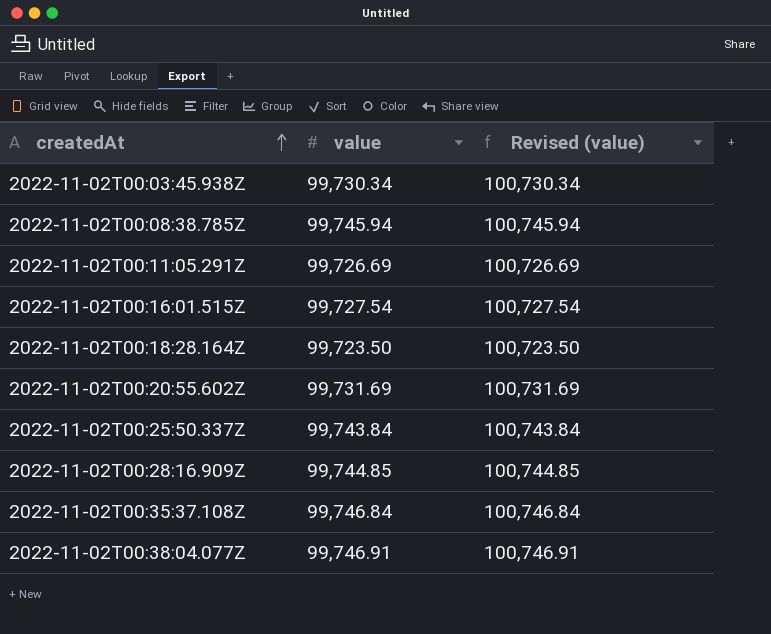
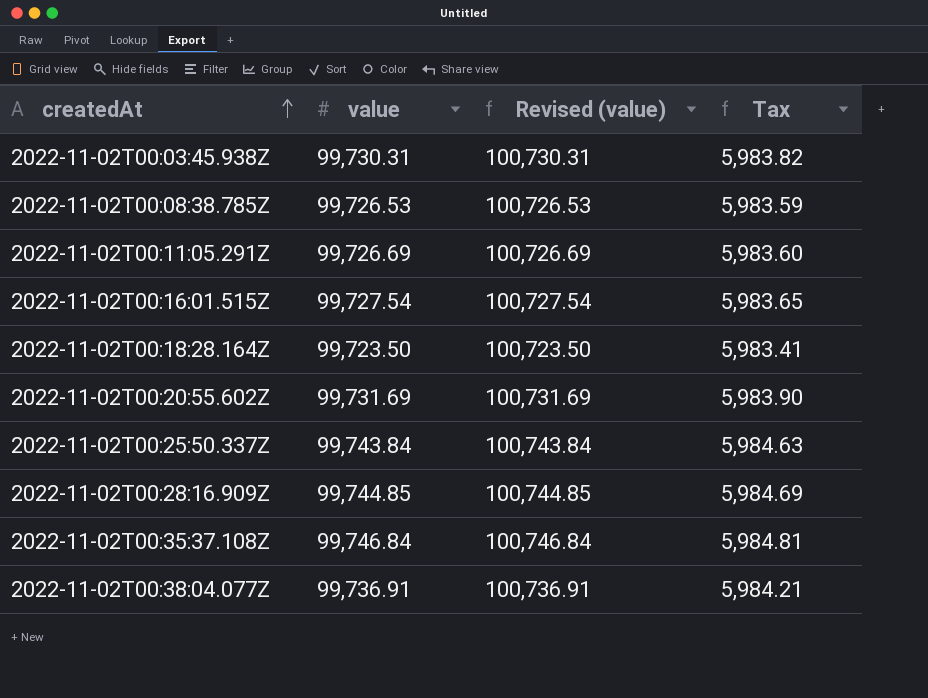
column Tax | formula: none -> [value] * 0.06
2022-11-02T00:03:45.938Z | value: 99,730.34 -> 99,730.31
2022-11-02T00:03:45.938Z | Revised (value): 100,730.34 -> 100,730.31
2022-11-02T00:08:38.785Z | value: 99,745.94 -> 99,726.53
2022-11-02T00:08:38.785Z | Revised (value): 100,745.94 -> 100,726.53
2022-11-02T00:38:04.077Z | value: 99,746.91 -> 99,736.91
2022-11-02T00:38:04.077Z | Revised (value): 100,746.91 -> 100,736.91

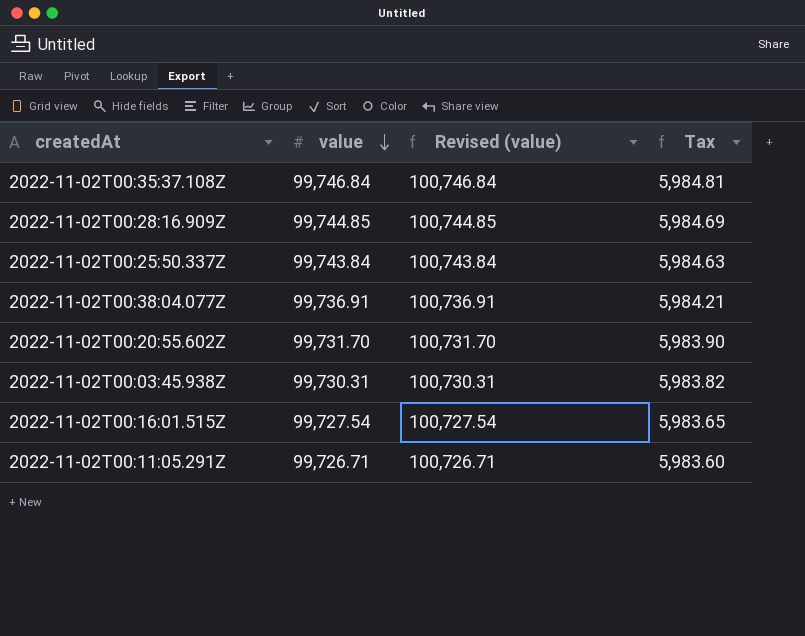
row order: createdAt ascending -> value descending
row 2022-11-02T00:08:38.785Z: 99,726.53 | 100,726.53 | 5,983.59 -> none
row 2022-11-02T00:18:28.164Z: 99,723.50 | 100,723.50 | 5,983.41 -> none
2022-11-02T00:20:55.602Z | value: 99,731.69 -> 99,731.70
2022-11-02T00:20:55.602Z | Revised (value): 100,731.69 -> 100,731.70
2022-11-02T00:11:05.291Z | value: 99,726.69 -> 99,726.71
2022-11-02T00:11:05.291Z | Revised (value): 100,726.69 -> 100,726.71

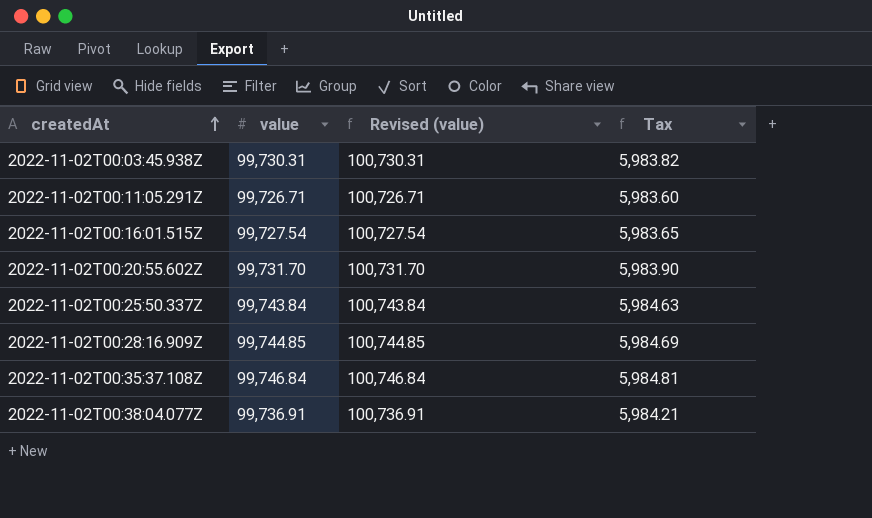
row order: value descending -> createdAt ascending

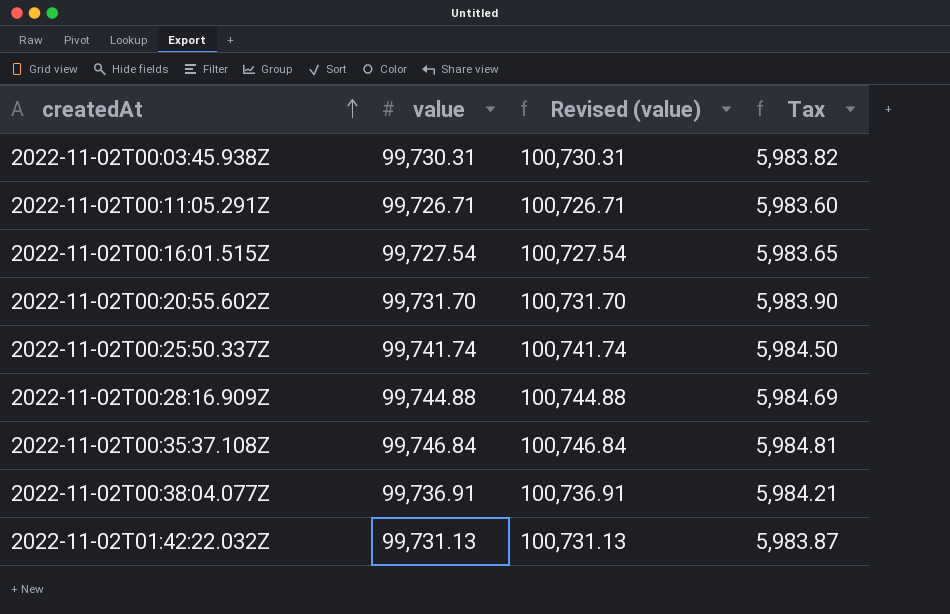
2022-11-02T00:25:50.337Z | value: 99,743.84 -> 99,741.74
2022-11-02T00:25:50.337Z | Revised (value): 100,743.84 -> 100,741.74
2022-11-02T00:25:50.337Z | Tax: 5,984.63 -> 5,984.50
2022-11-02T00:28:16.909Z | value: 99,744.85 -> 99,744.88
2022-11-02T00:28:16.909Z | Revised (value): 100,744.85 -> 100,744.88
row 2022-11-02T01:42:22.032Z: none -> 99,731.13 | 100,731.13 | 5,983.87

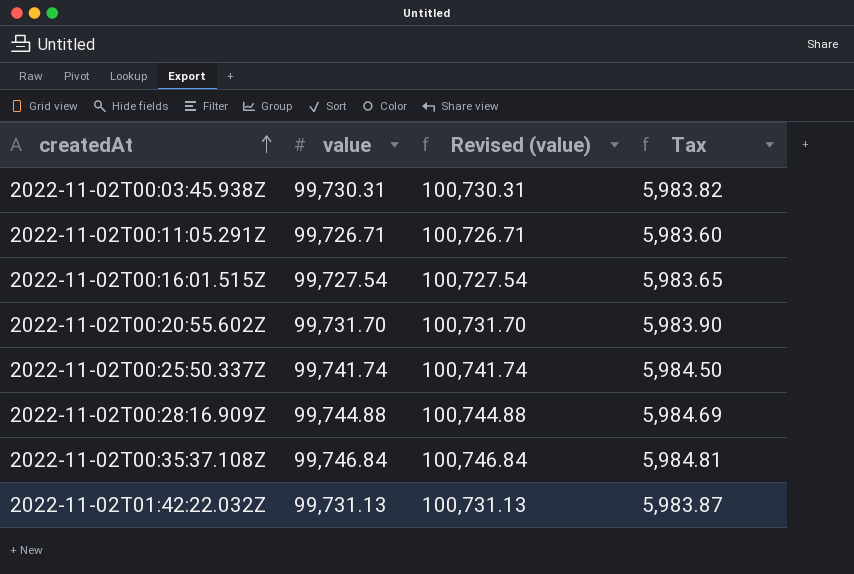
row 2022-11-02T00:38:04.077Z: 99,736.91 | 100,736.91 | 5,984.21 -> none

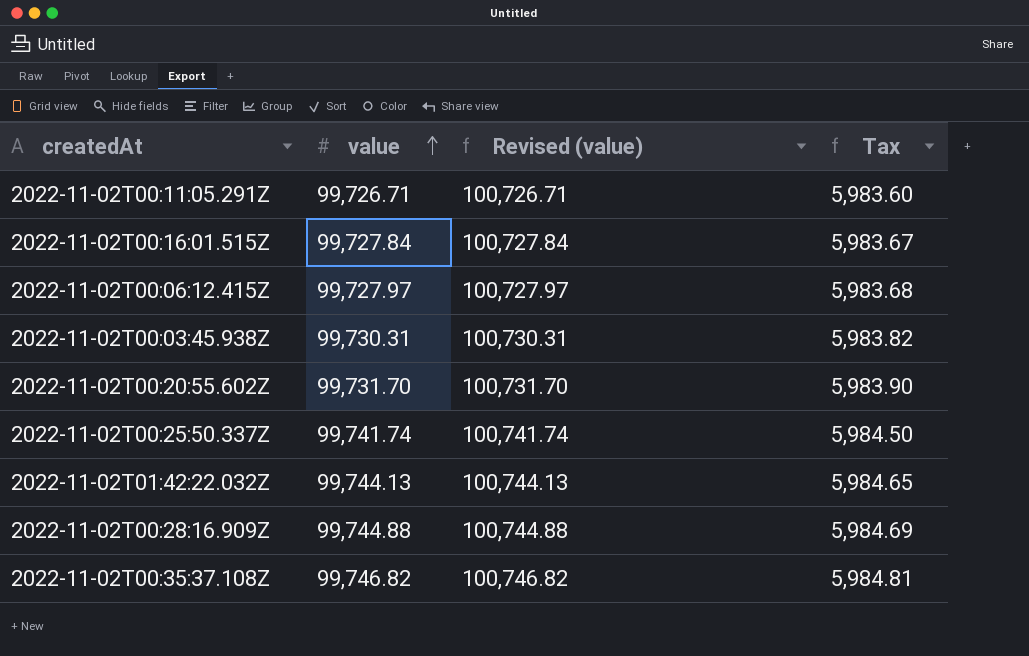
row order: createdAt ascending -> value ascending
2022-11-02T00:16:01.515Z | value: 99,727.54 -> 99,727.84
2022-11-02T00:16:01.515Z | Revised (value): 100,727.54 -> 100,727.84
2022-11-02T00:16:01.515Z | Tax: 5,983.65 -> 5,983.67
row 2022-11-02T00:06:12.415Z: none -> 99,727.97 | 100,727.97 | 5,983.68
2022-11-02T01:42:22.032Z | value: 99,731.13 -> 99,744.13
2022-11-02T01:42:22.032Z | Revised (value): 100,731.13 -> 100,744.13
2022-11-02T01:42:22.032Z | Tax: 5,983.87 -> 5,984.65
2022-11-02T00:35:37.108Z | value: 99,746.84 -> 99,746.82
2022-11-02T00:35:37.108Z | Revised (value): 100,746.84 -> 100,746.82

